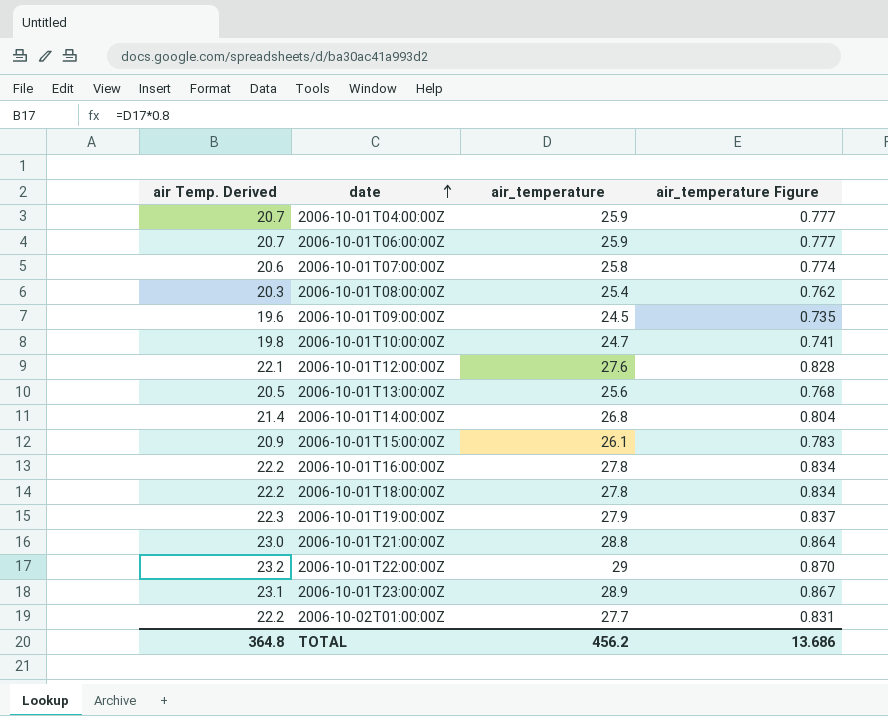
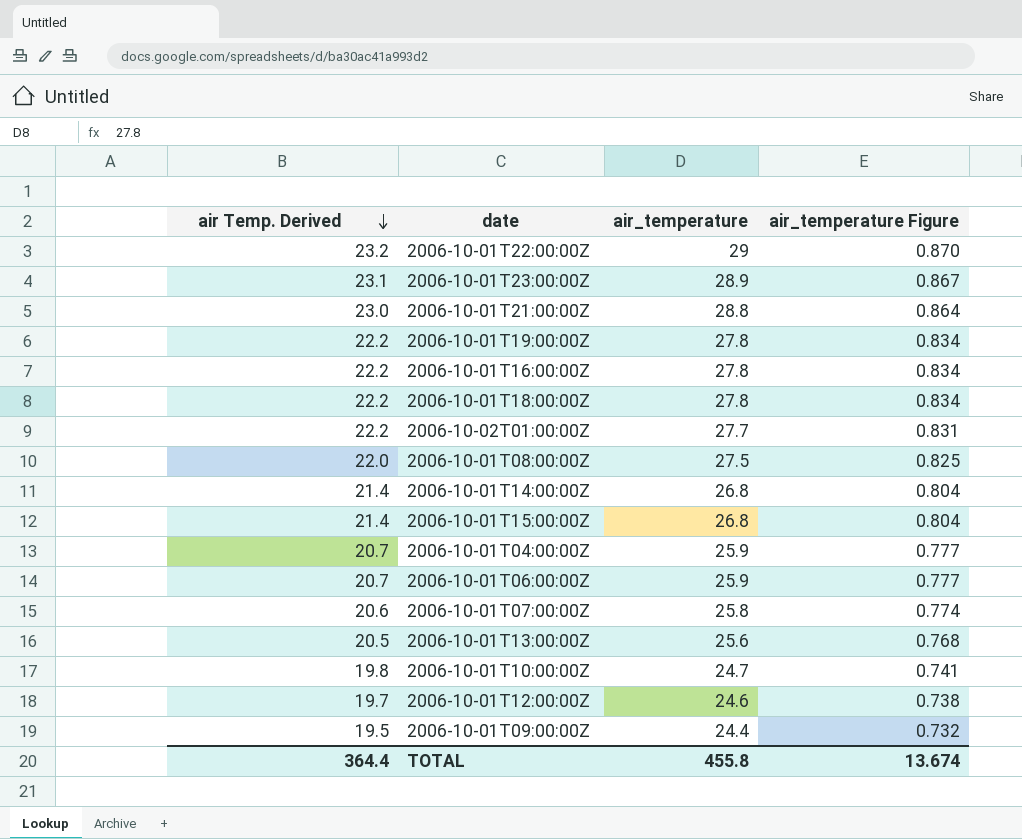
row order: date ascending -> air Temp. Derived descending
2006-10-01T19:00:00Z | air Temp. Derived: 22.3 -> 22.2
2006-10-01T19:00:00Z | air_temperature: 27.9 -> 27.8
2006-10-01T19:00:00Z | air_temperature Figure: 0.837 -> 0.834
2006-10-01T08:00:00Z | air Temp. Derived: 20.3 -> 22.0
2006-10-01T08:00:00Z | air_temperature: 25.4 -> 27.5
2006-10-01T08:00:00Z | air_temperature Figure: 0.762 -> 0.825
2006-10-01T15:00:00Z | air Temp. Derived: 20.9 -> 21.4
2006-10-01T15:00:00Z | air_temperature: 26.1 -> 26.8
2006-10-01T15:00:00Z | air_temperature Figure: 0.783 -> 0.804
2006-10-01T12:00:00Z | air Temp. Derived: 22.1 -> 19.7
2006-10-01T12:00:00Z | air_temperature: 27.6 -> 24.6
2006-10-01T12:00:00Z | air_temperature Figure: 0.828 -> 0.738
2006-10-01T09:00:00Z | air Temp. Derived: 19.6 -> 19.5
2006-10-01T09:00:00Z | air_temperature: 24.5 -> 24.4
2006-10-01T09:00:00Z | air_temperature Figure: 0.735 -> 0.732
TOTAL | air Temp. Derived: 364.8 -> 364.4
TOTAL | air_temperature: 456.2 -> 455.8
TOTAL | air_temperature Figure: 13.686 -> 13.674

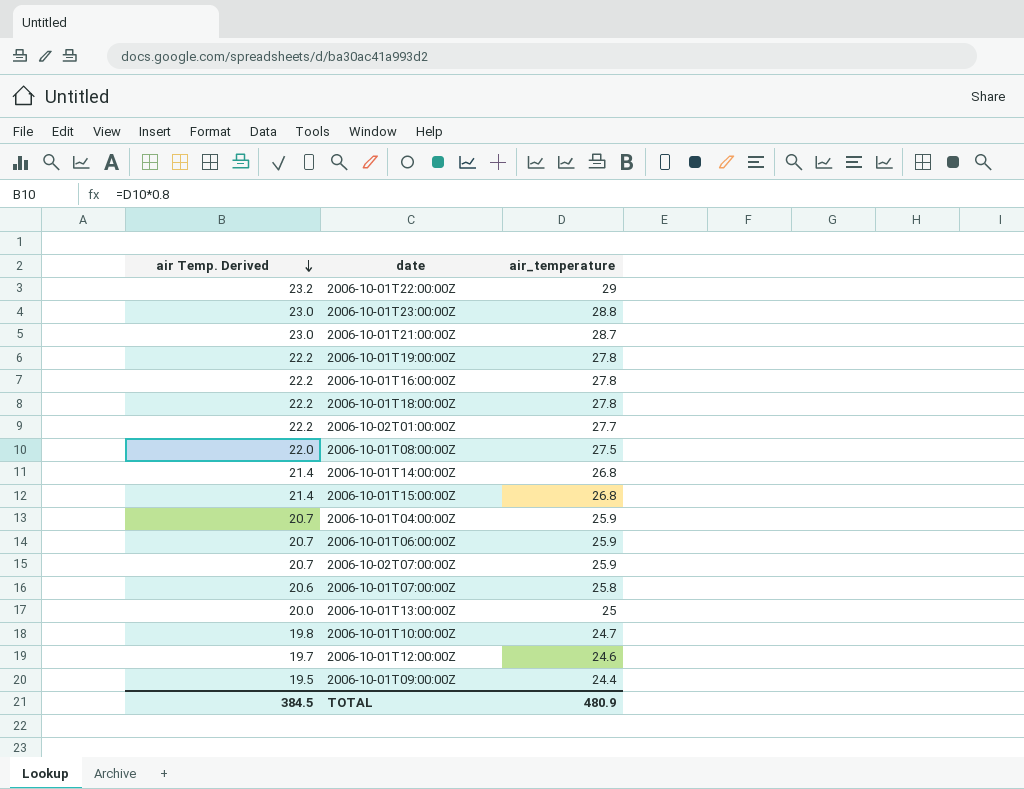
column air_temperature Figure | formula: [air_temperature] * 0.03 -> none
2006-10-01T23:00:00Z | air Temp. Derived: 23.1 -> 23.0
2006-10-01T23:00:00Z | air_temperature: 28.9 -> 28.8
2006-10-01T21:00:00Z | air_temperature: 28.8 -> 28.7
row 2006-10-02T07:00:00Z: none -> 20.7 | 25.9
2006-10-01T13:00:00Z | air Temp. Derived: 20.5 -> 20.0
2006-10-01T13:00:00Z | air_temperature: 25.6 -> 25
TOTAL | air Temp. Derived: 364.4 -> 384.5
TOTAL | air_temperature: 455.8 -> 480.9

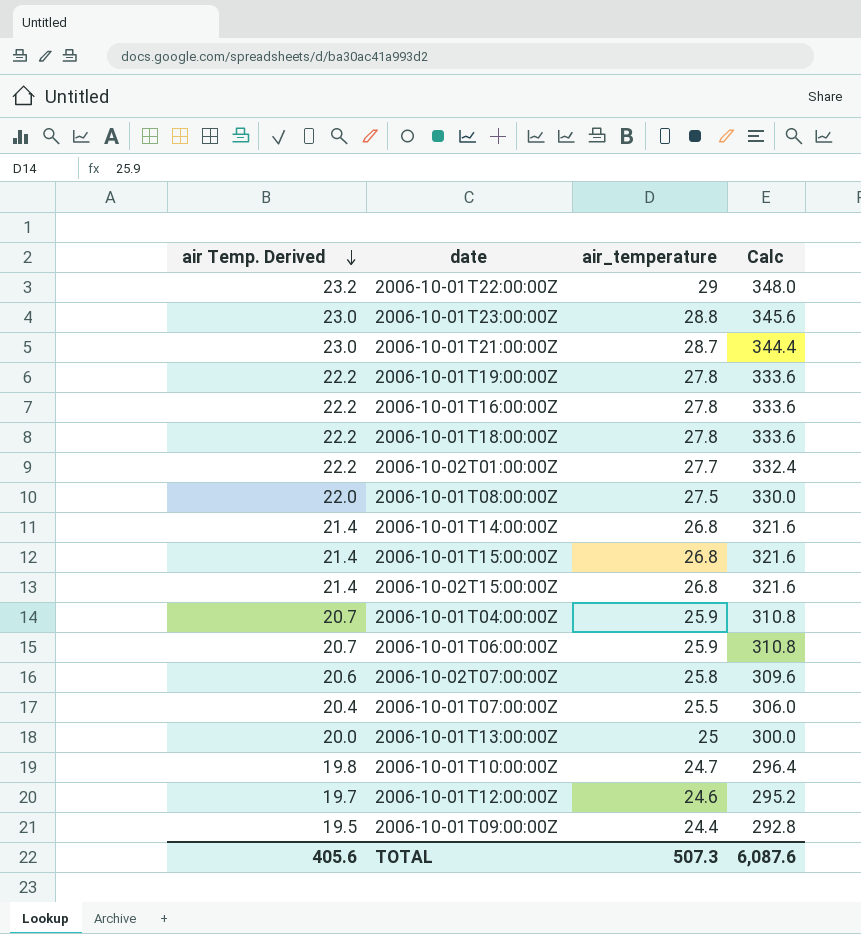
column Calc | formula: none -> [air_temperature] * 12
row 2006-10-02T15:00:00Z: none -> 21.4 | 26.8 | 321.6
2006-10-02T07:00:00Z | air Temp. Derived: 20.7 -> 20.6
2006-10-02T07:00:00Z | air_temperature: 25.9 -> 25.8
2006-10-01T07:00:00Z | air Temp. Derived: 20.6 -> 20.4
2006-10-01T07:00:00Z | air_temperature: 25.8 -> 25.5
TOTAL | air Temp. Derived: 384.5 -> 405.6
TOTAL | air_temperature: 480.9 -> 507.3

